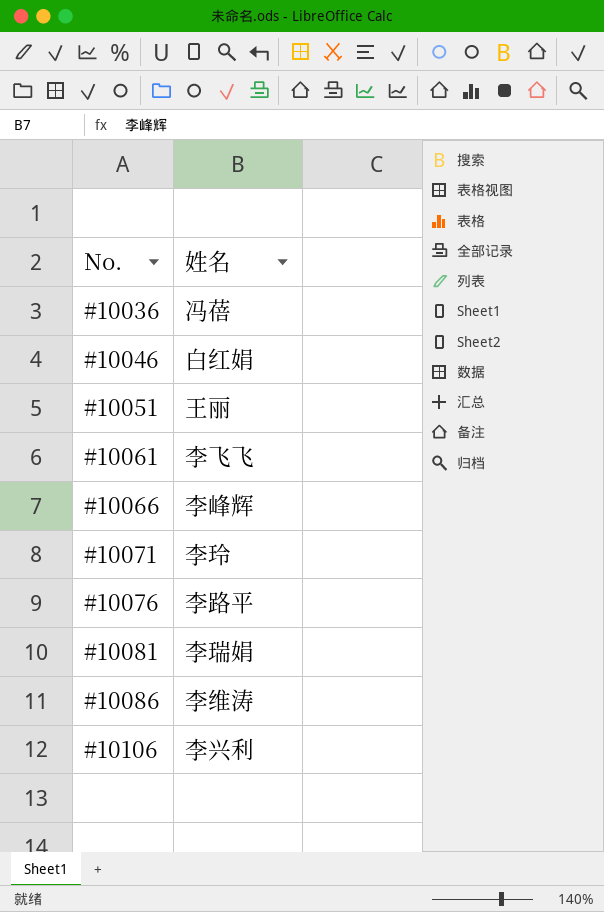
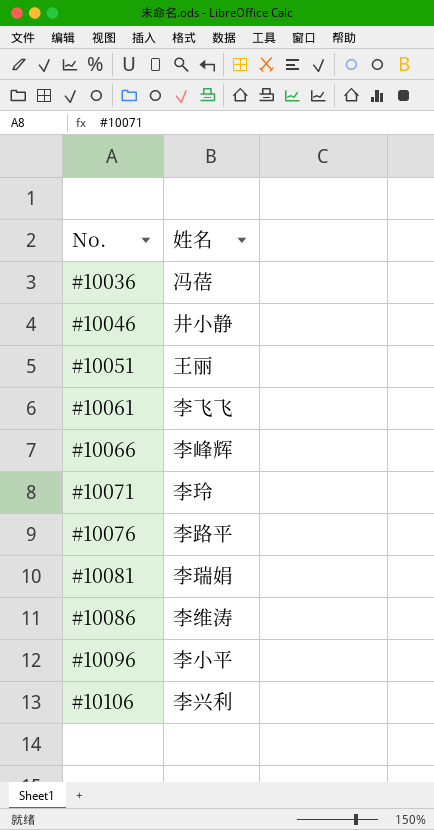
#10046 | 姓名: 白红娟 -> 井小静
row #10096: none -> 李小平

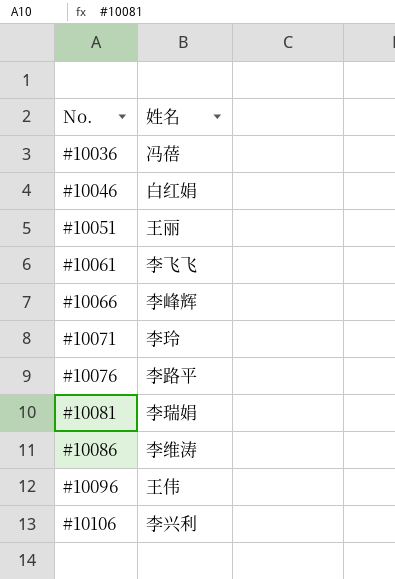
#10046 | 姓名: 井小静 -> 白红娟
#10096 | 姓名: 李小平 -> 王伟

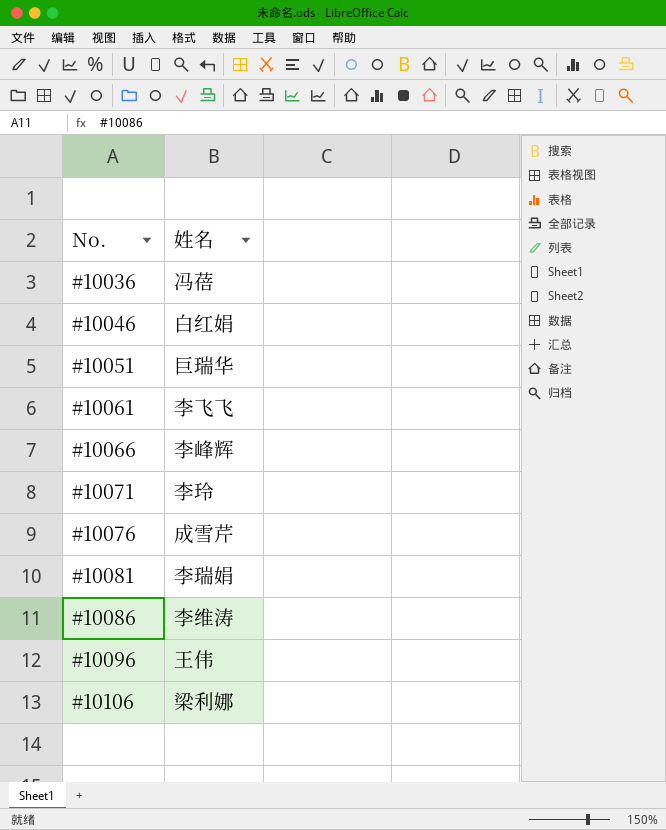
#10051 | 姓名: 王丽 -> 巨瑞华
#10076 | 姓名: 李路平 -> 成雪芹
#10106 | 姓名: 李兴利 -> 梁利娜

